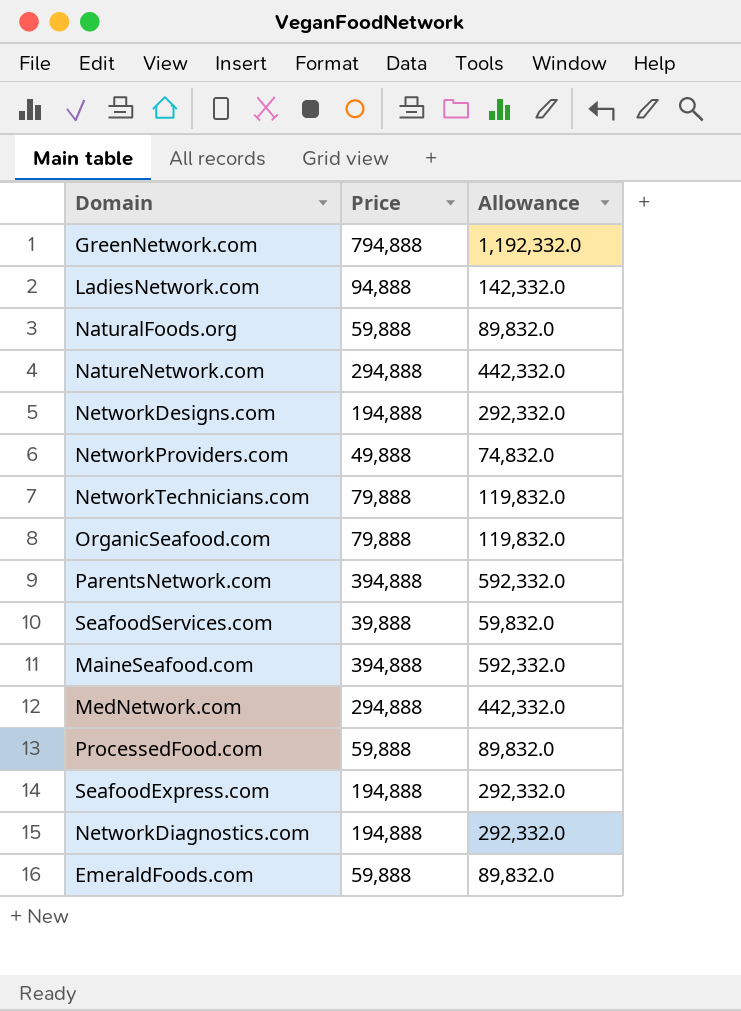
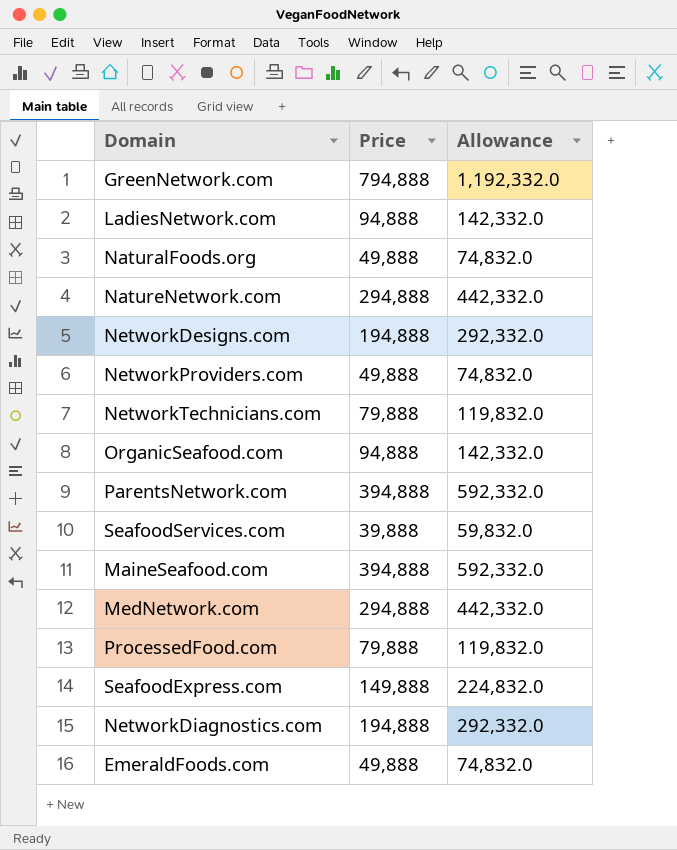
NaturalFoods.org | Price: 59,888 -> 49,888
NaturalFoods.org | Allowance: 89,832.0 -> 74,832.0
OrganicSeafood.com | Price: 79,888 -> 94,888
OrganicSeafood.com | Allowance: 119,832.0 -> 142,332.0
ProcessedFood.com | Price: 59,888 -> 79,888
ProcessedFood.com | Allowance: 89,832.0 -> 119,832.0
SeafoodExpress.com | Price: 194,888 -> 149,888
SeafoodExpress.com | Allowance: 292,332.0 -> 224,832.0
EmeraldFoods.com | Price: 59,888 -> 49,888
EmeraldFoods.com | Allowance: 89,832.0 -> 74,832.0

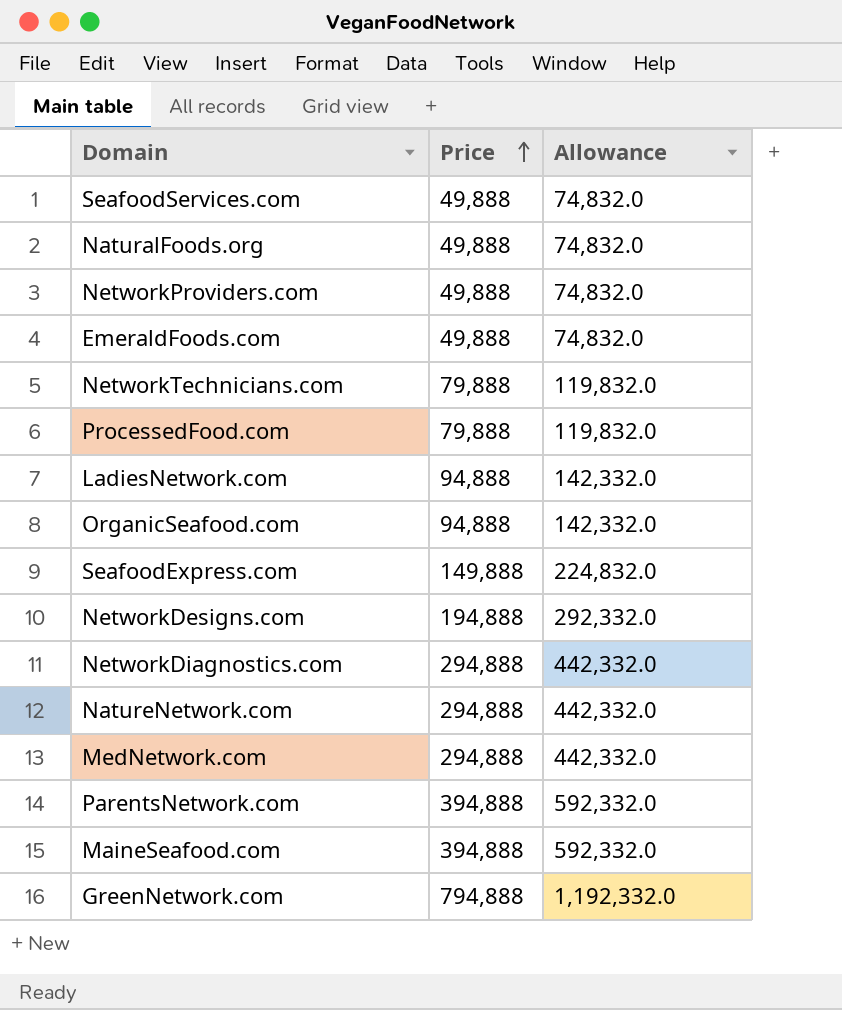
row order: none -> Price ascending
SeafoodServices.com | Price: 39,888 -> 49,888
SeafoodServices.com | Allowance: 59,832.0 -> 74,832.0
NetworkDiagnostics.com | Price: 194,888 -> 294,888
NetworkDiagnostics.com | Allowance: 292,332.0 -> 442,332.0

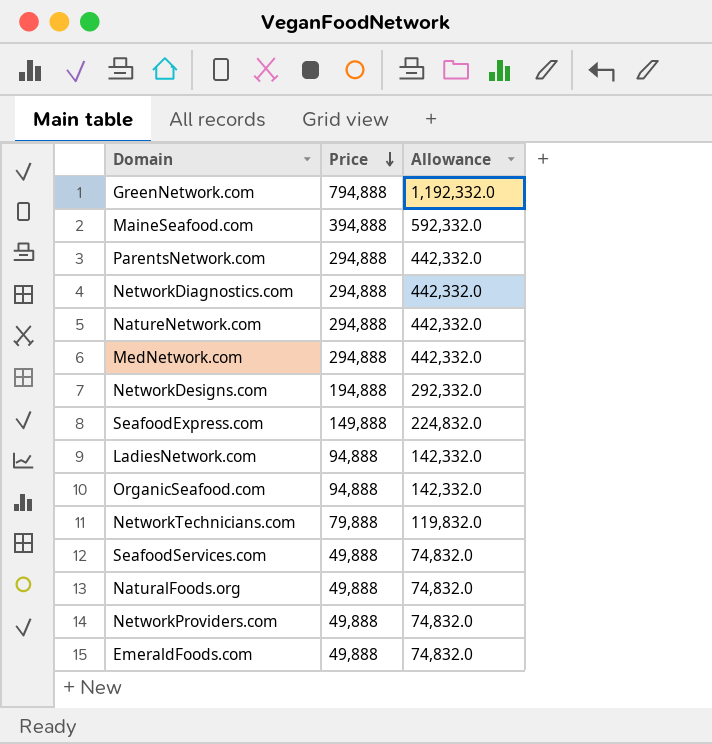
row order: Price ascending -> Price descending
row ProcessedFood.com: 79,888 | 119,832.0 -> none
ParentsNetwork.com | Price: 394,888 -> 294,888
ParentsNetwork.com | Allowance: 592,332.0 -> 442,332.0

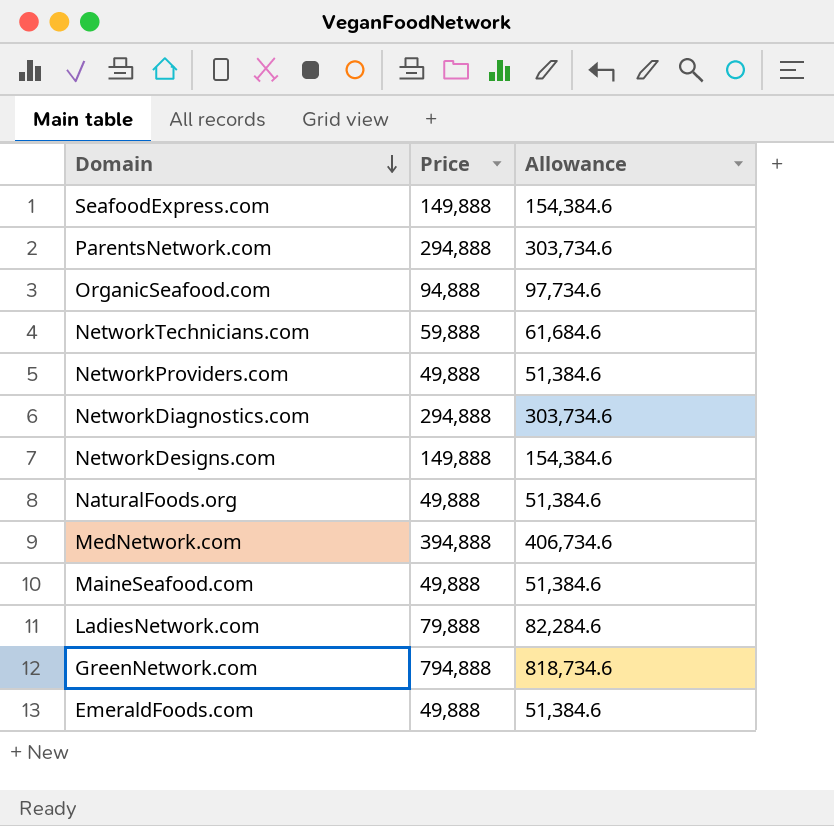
row order: Price descending -> Domain descending
column Allowance | formula: [Price] * 1.5 -> [Price] * 1.03
row NatureNetwork.com: 294,888 | 442,332.0 -> none
row SeafoodServices.com: 49,888 | 74,832.0 -> none
NetworkTechnicians.com | Price: 79,888 -> 59,888
NetworkDesigns.com | Price: 194,888 -> 149,888
MedNetwork.com | Price: 294,888 -> 394,888
MaineSeafood.com | Price: 394,888 -> 49,888
LadiesNetwork.com | Price: 94,888 -> 79,888

